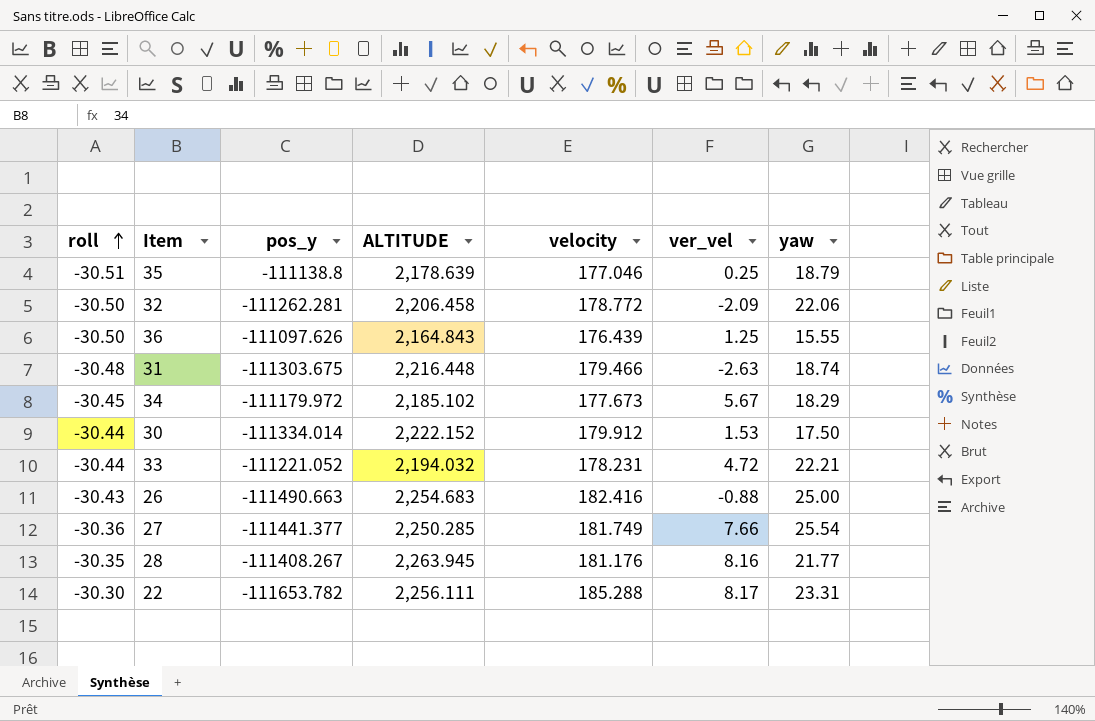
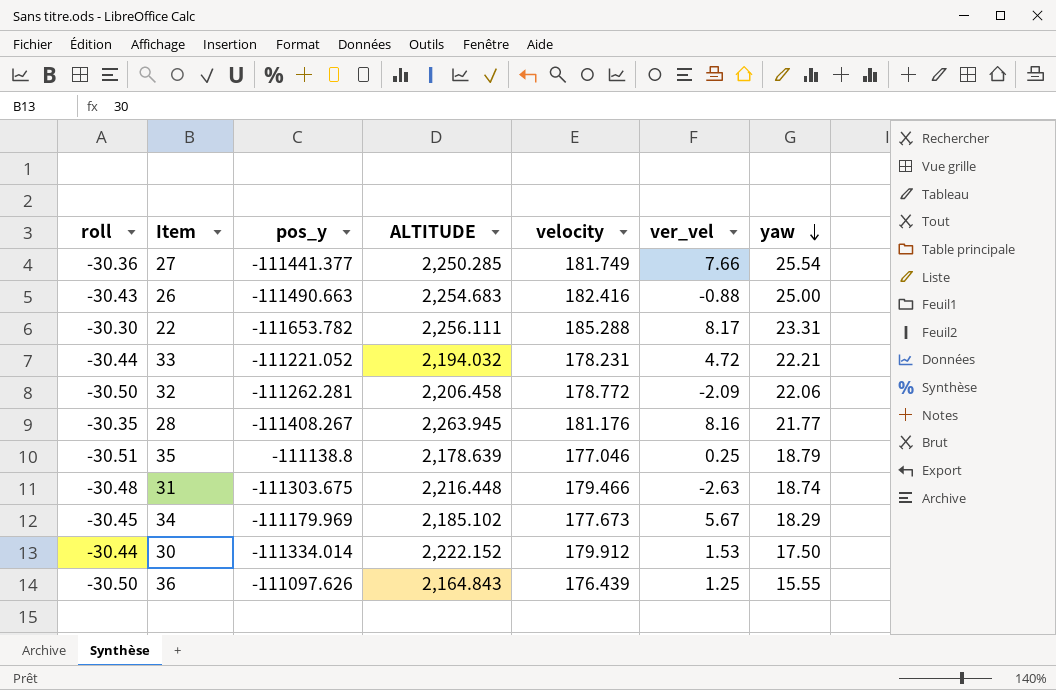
row order: roll ascending -> yaw descending
34 | pos_y: -111179.972 -> -111179.969

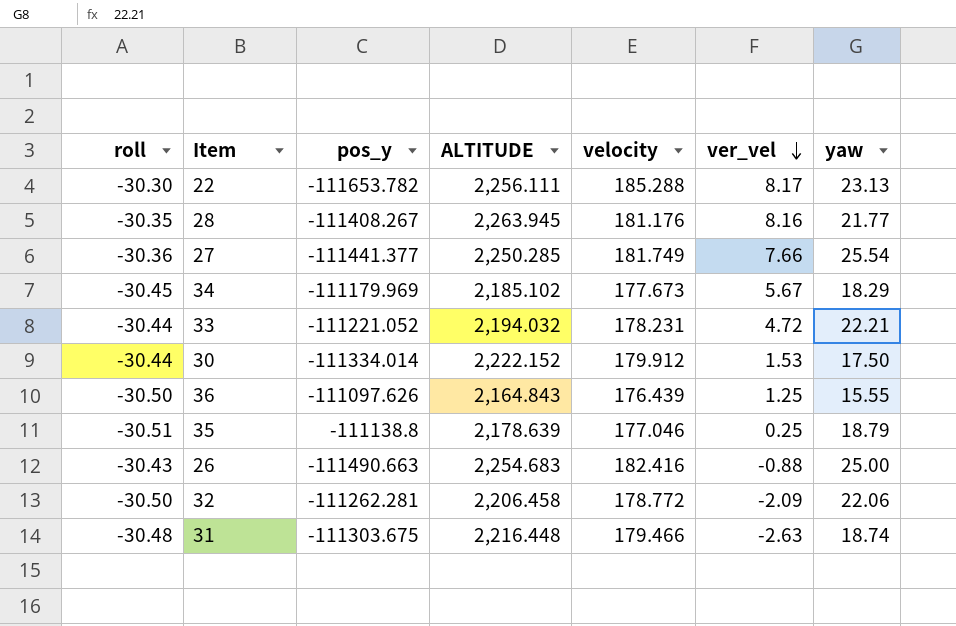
row order: yaw descending -> ver_vel descending
22 | yaw: 23.31 -> 23.13

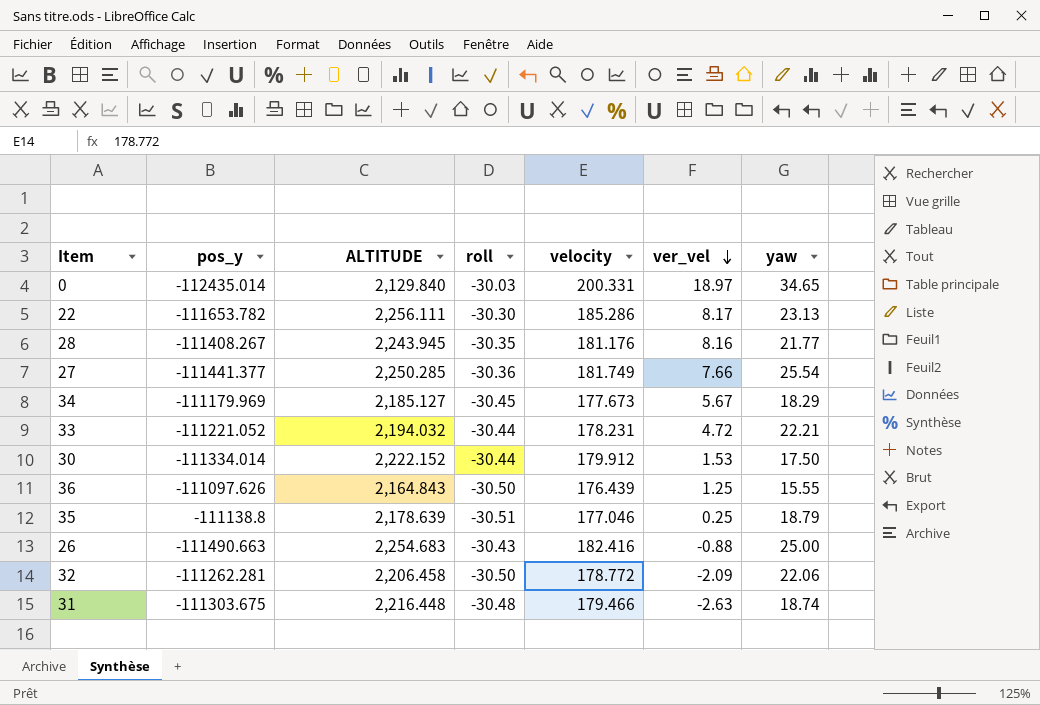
column roll | position: 1 -> 4
row 0: none -> -112435.014 | 2,129.840 | -30.03 | 200.331 | 18.97 | 34.65
22 | velocity: 185.288 -> 185.286
28 | ALTITUDE: 2,263.945 -> 2,243.945
34 | ALTITUDE: 2,185.102 -> 2,185.127

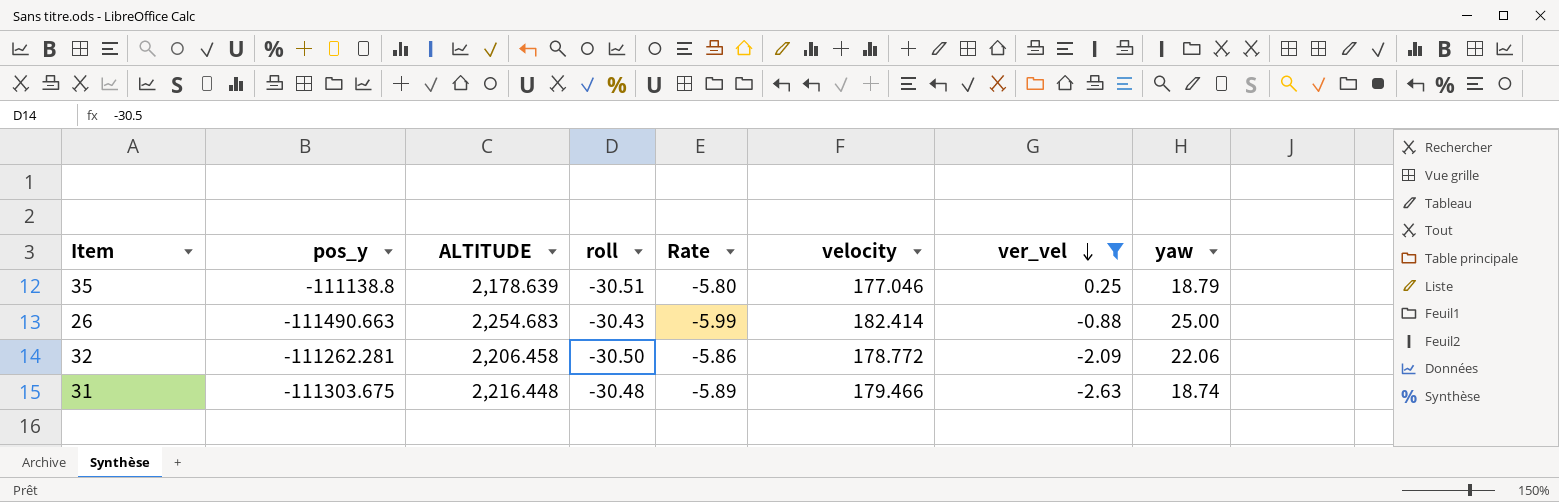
filter: none -> ver_vel <= 0.25
column Rate | formula: none -> [velocity] / [roll]
26 | velocity: 182.416 -> 182.414

